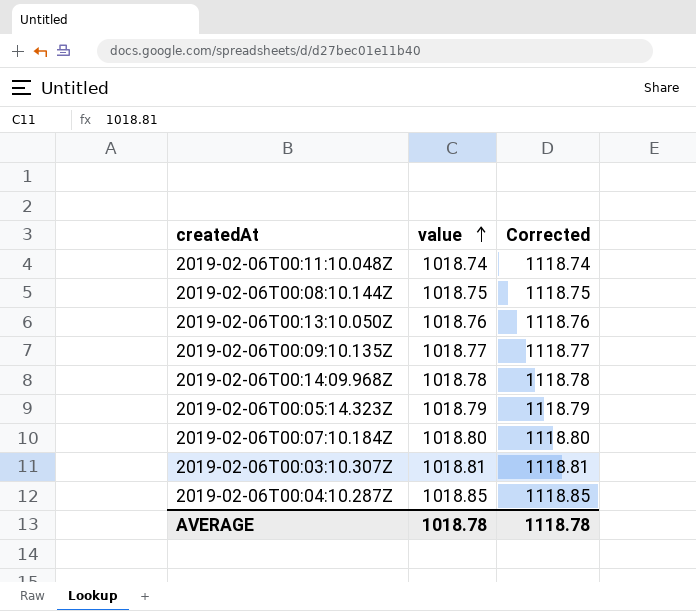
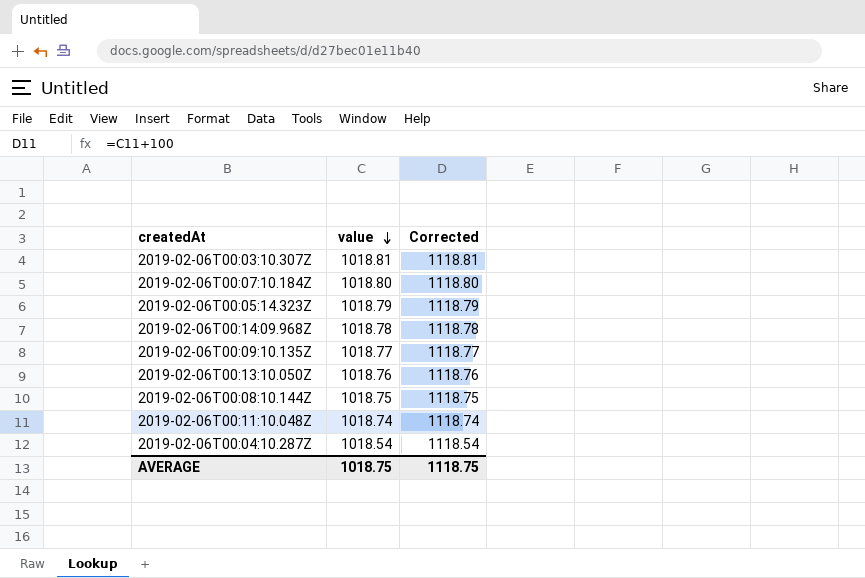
row order: value ascending -> value descending
2019-02-06T00:04:10.287Z | value: 1018.85 -> 1018.54
2019-02-06T00:04:10.287Z | Corrected: 1118.85 -> 1118.54
AVERAGE | value: 1018.78 -> 1018.75
AVERAGE | Corrected: 1118.78 -> 1118.75

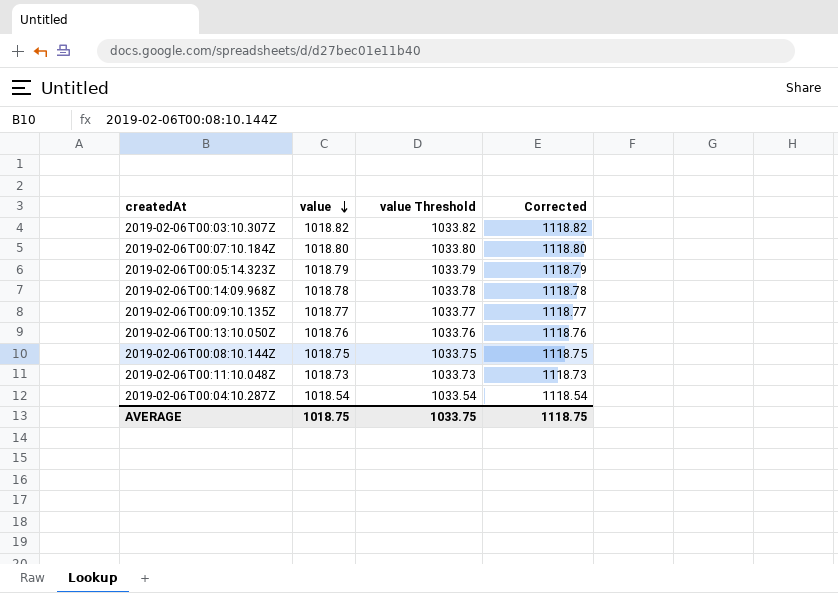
column value Threshold | formula: none -> [value] + 15
2019-02-06T00:03:10.307Z | value: 1018.81 -> 1018.82
2019-02-06T00:03:10.307Z | Corrected: 1118.81 -> 1118.82
2019-02-06T00:11:10.048Z | value: 1018.74 -> 1018.73
2019-02-06T00:11:10.048Z | Corrected: 1118.74 -> 1118.73

